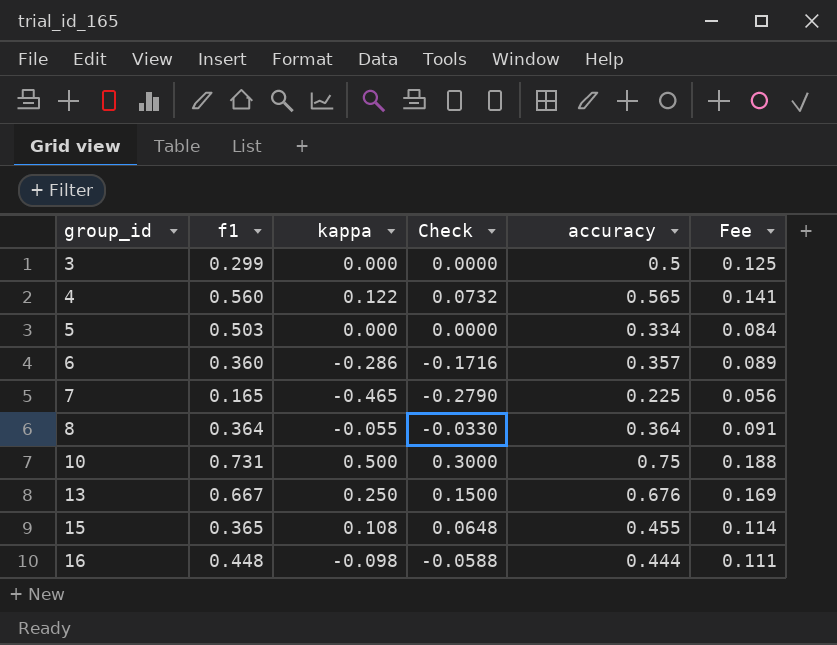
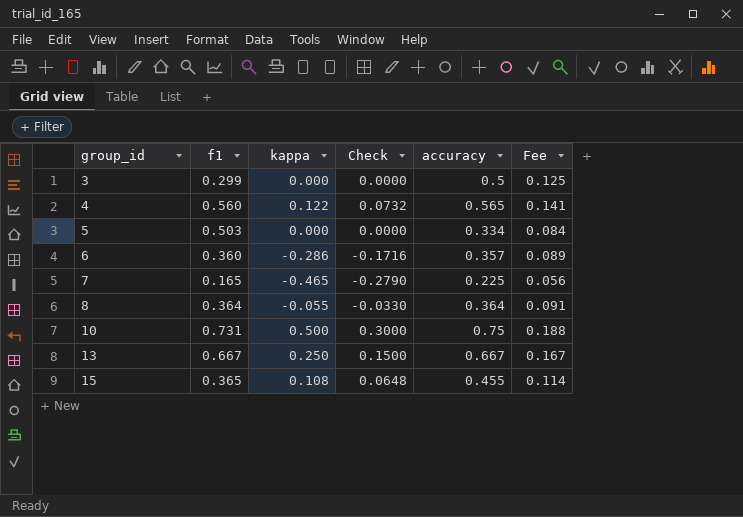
row 16: 0.448 | -0.098 | -0.0588 | 0.444 | 0.111 -> none
13 | accuracy: 0.676 -> 0.667
13 | Fee: 0.169 -> 0.167

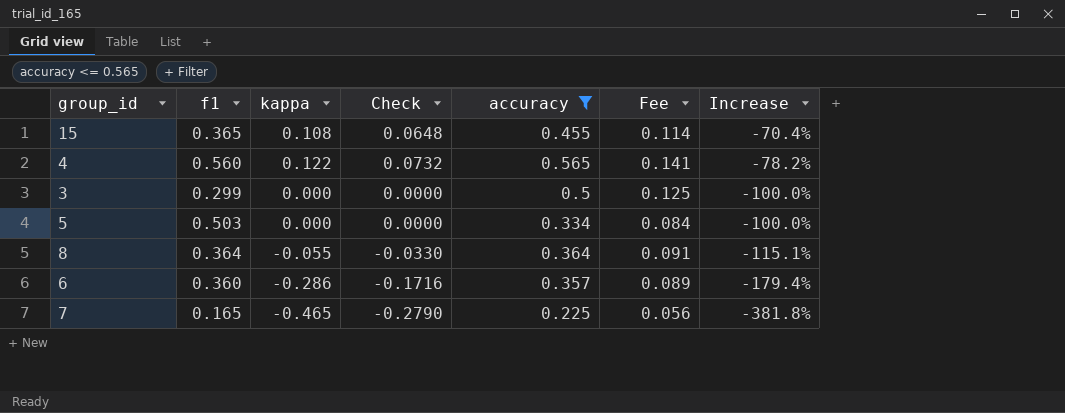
filter: none -> accuracy <= 0.565
row order: group_id ascending -> Increase descending
column Increase | formula: none -> ([kappa] - [f1]) / [f1]

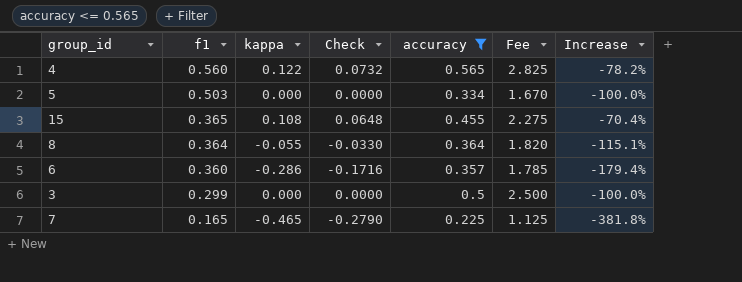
row order: Increase descending -> f1 descending
column Fee | formula: [accuracy] * 0.25 -> [accuracy] * 5

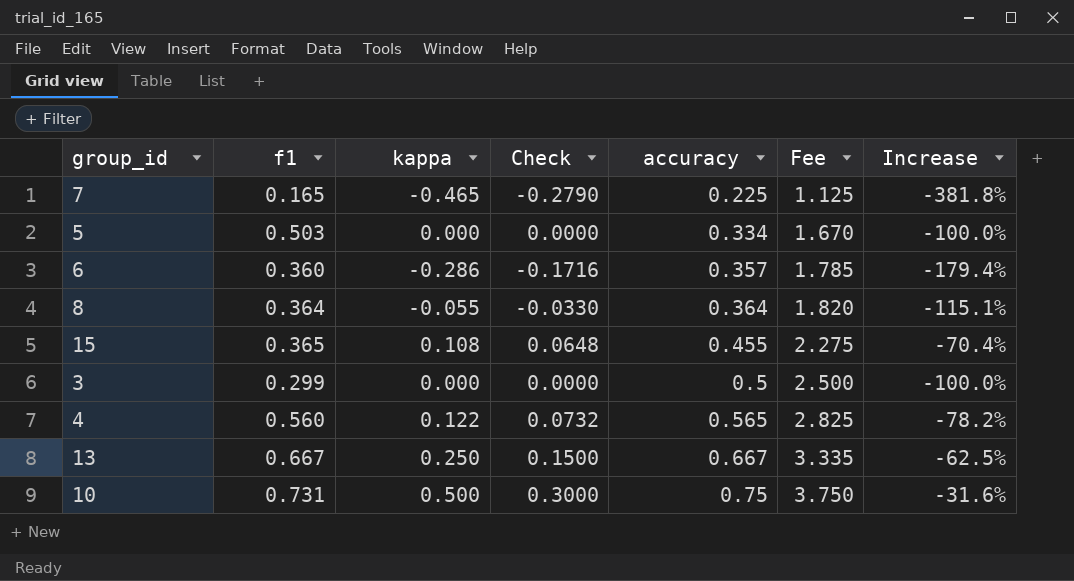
filter: accuracy <= 0.565 -> none
row order: f1 descending -> accuracy ascending

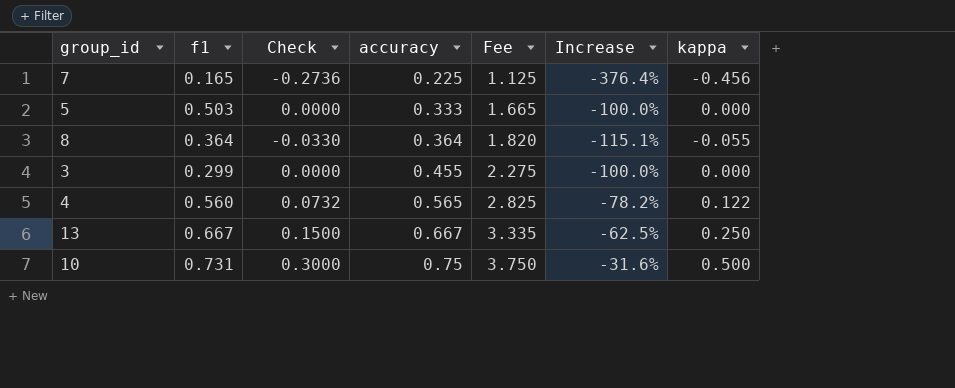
column kappa | position: 3 -> 7
row 6: 0.360 | -0.286 | -0.1716 | 0.357 | 1.785 | -179.4% -> none
row 15: 0.365 | 0.108 | 0.0648 | 0.455 | 2.275 | -70.4% -> none
7 | Check: -0.2790 -> -0.2736
7 | Increase: -381.8% -> -376.4%
7 | kappa: -0.465 -> -0.456
5 | accuracy: 0.334 -> 0.333
5 | Fee: 1.670 -> 1.665
3 | accuracy: 0.5 -> 0.455
3 | Fee: 2.500 -> 2.275

